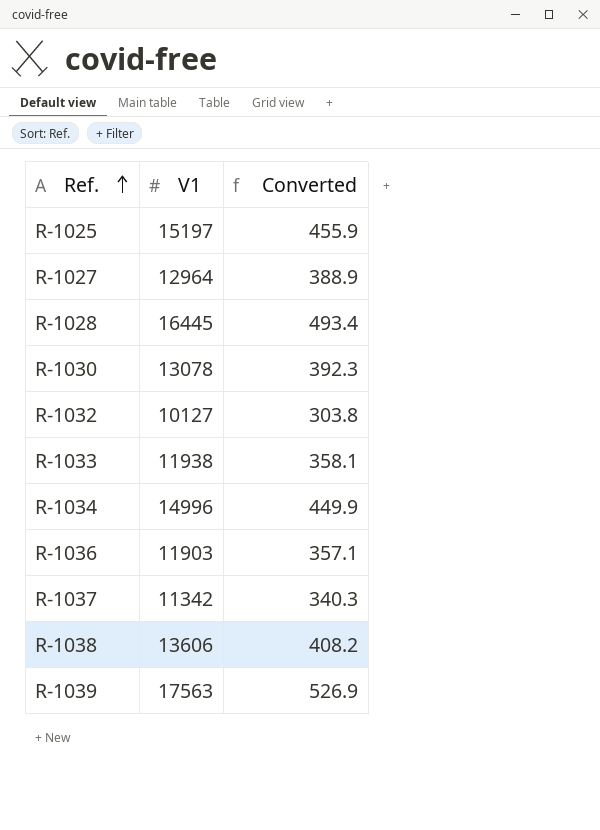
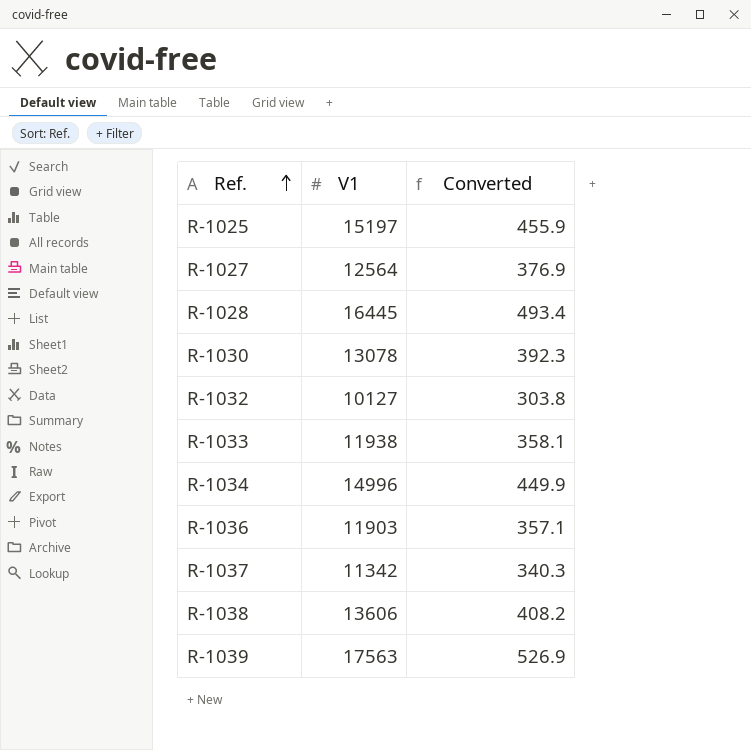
R-1027 | V1: 12964 -> 12564
R-1027 | Converted: 388.9 -> 376.9

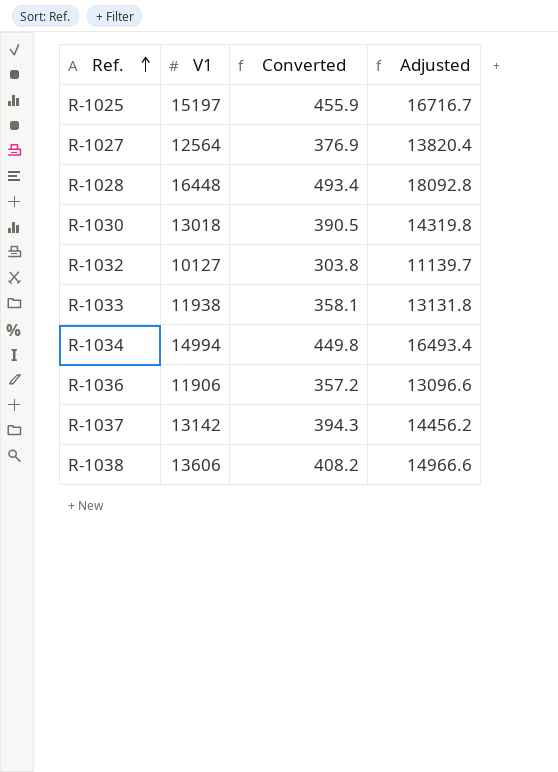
column Adjusted | formula: none -> [V1] * 1.1
row R-1039: 17563 | 526.9 -> none
R-1028 | V1: 16445 -> 16448
R-1030 | V1: 13078 -> 13018
R-1030 | Converted: 392.3 -> 390.5
R-1034 | V1: 14996 -> 14994
R-1034 | Converted: 449.9 -> 449.8
R-1036 | V1: 11903 -> 11906
R-1036 | Converted: 357.1 -> 357.2
R-1037 | V1: 11342 -> 13142
R-1037 | Converted: 340.3 -> 394.3

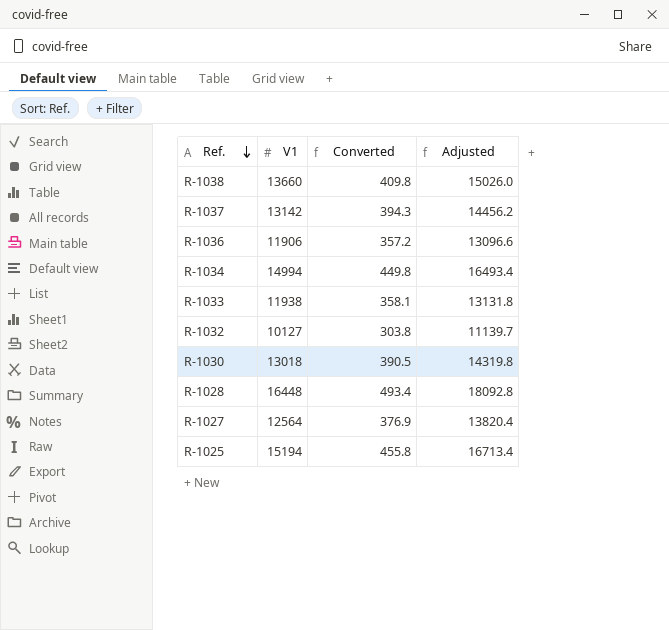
row order: Ref. ascending -> Ref. descending
R-1038 | V1: 13606 -> 13660
R-1038 | Converted: 408.2 -> 409.8
R-1038 | Adjusted: 14966.6 -> 15026.0
R-1025 | V1: 15197 -> 15194
R-1025 | Converted: 455.9 -> 455.8
R-1025 | Adjusted: 16716.7 -> 16713.4

